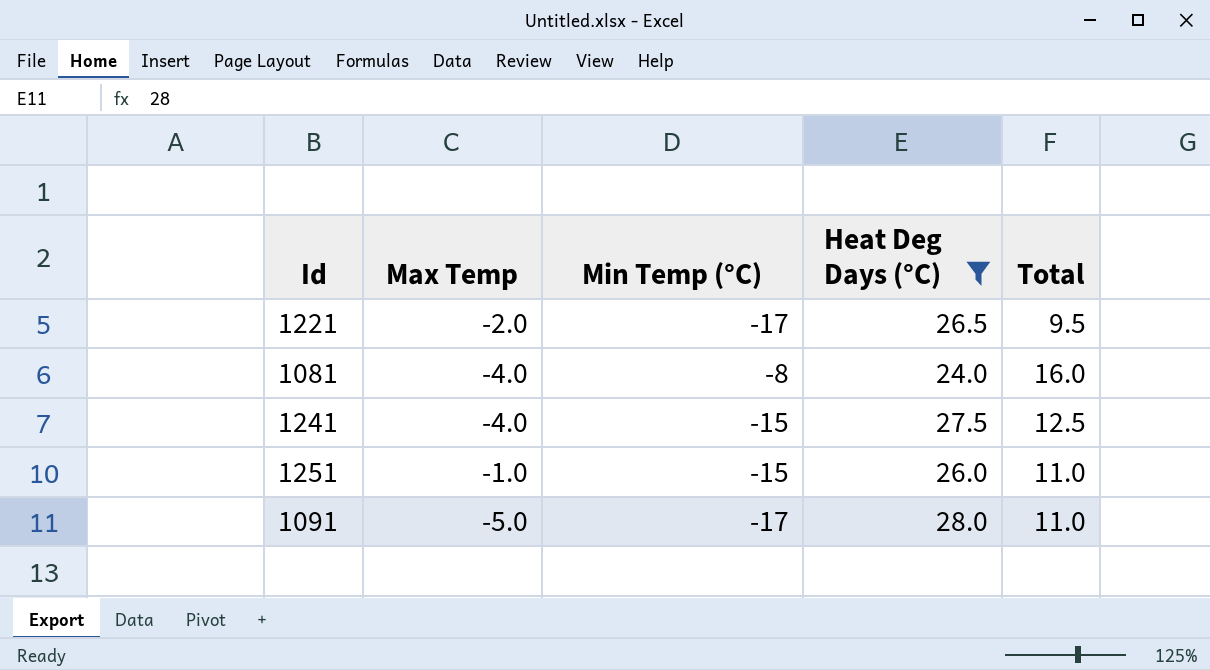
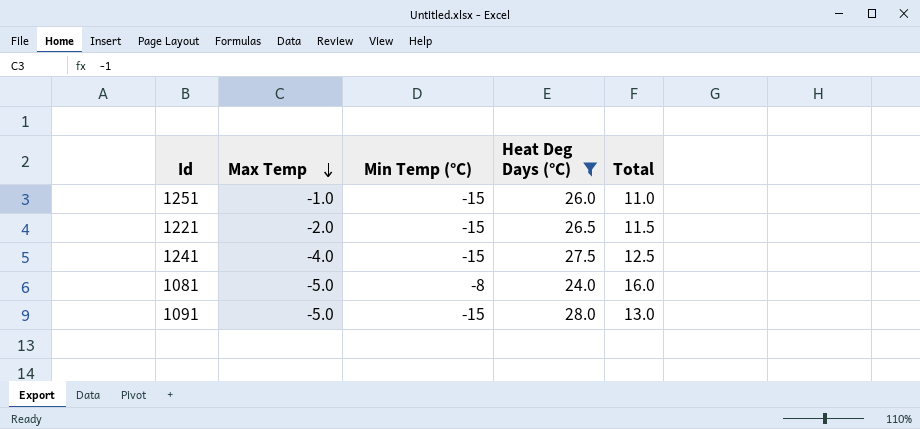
row order: none -> Max Temp descending
1221 | Min Temp (°C): -17 -> -15
1221 | Total: 9.5 -> 11.5
1081 | Max Temp: -4.0 -> -5.0
1091 | Min Temp (°C): -17 -> -15
1091 | Total: 11.0 -> 13.0

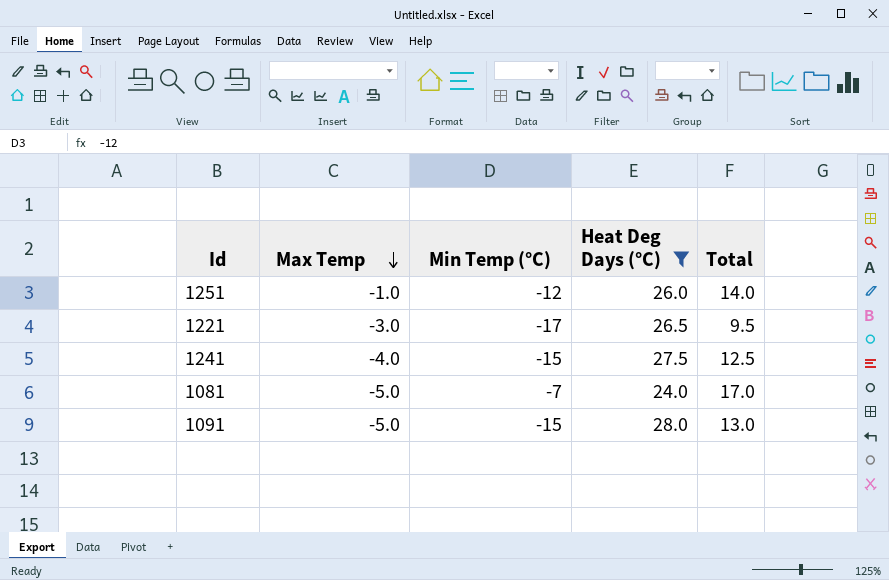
1251 | Min Temp (°C): -15 -> -12
1251 | Total: 11.0 -> 14.0
1221 | Max Temp: -2.0 -> -3.0
1221 | Min Temp (°C): -15 -> -17
1221 | Total: 11.5 -> 9.5
1081 | Min Temp (°C): -8 -> -7
1081 | Total: 16.0 -> 17.0

